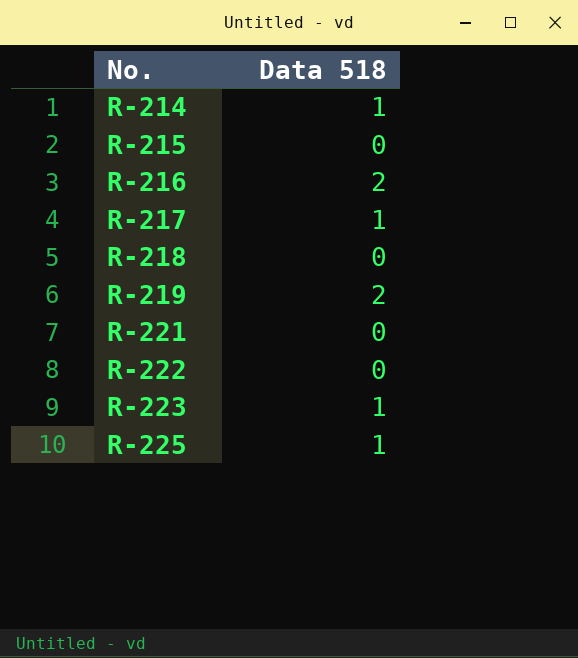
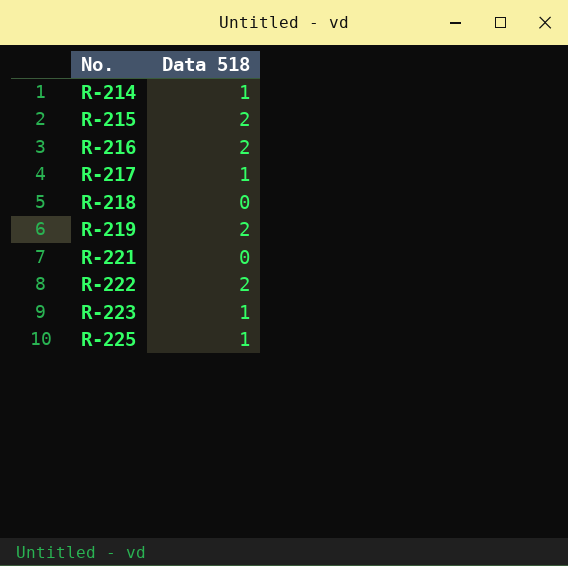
R-215 | Data 518: 0 -> 2
R-222 | Data 518: 0 -> 2

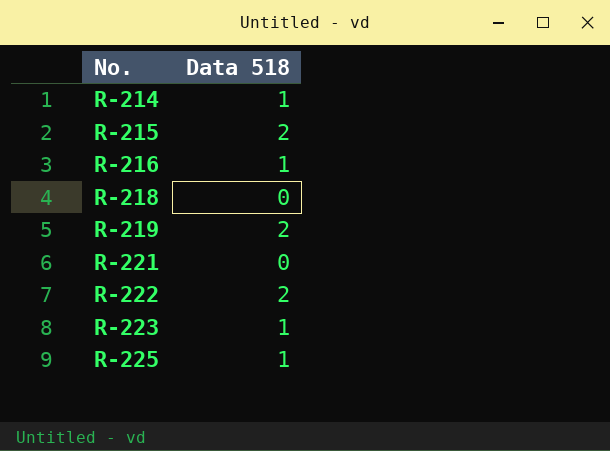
row R-217: 1 -> none
R-216 | Data 518: 2 -> 1

